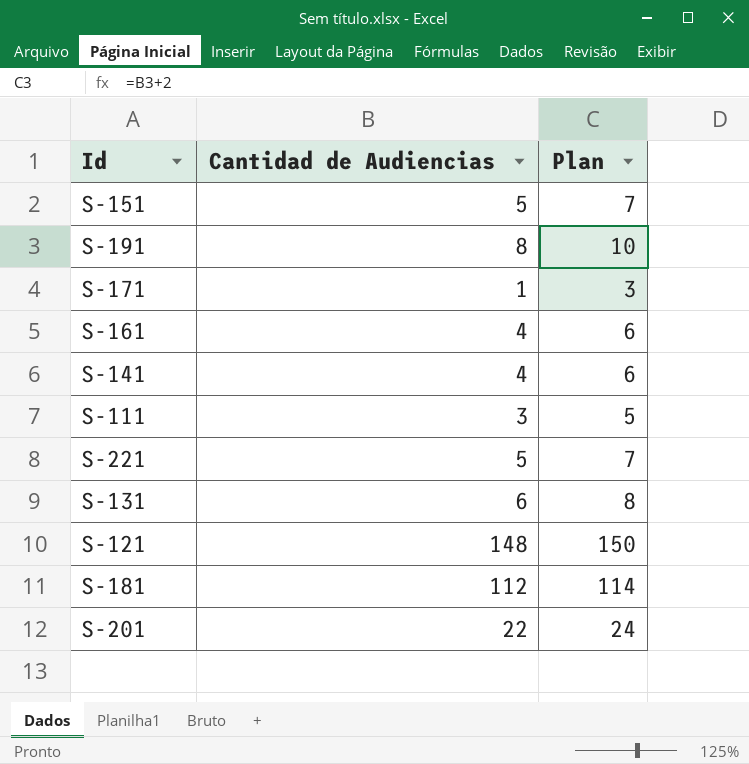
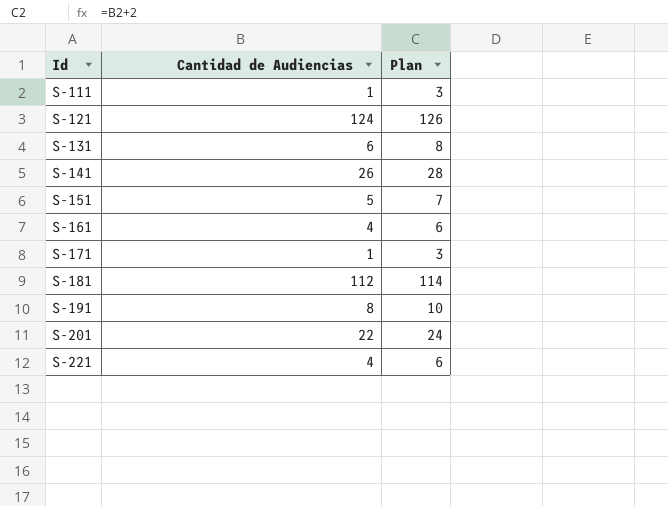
row order: none -> Id ascending
S-111 | Cantidad de Audiencias: 3 -> 1
S-111 | Plan: 5 -> 3
S-121 | Cantidad de Audiencias: 148 -> 124
S-121 | Plan: 150 -> 126
S-141 | Cantidad de Audiencias: 4 -> 26
S-141 | Plan: 6 -> 28
S-221 | Cantidad de Audiencias: 5 -> 4
S-221 | Plan: 7 -> 6

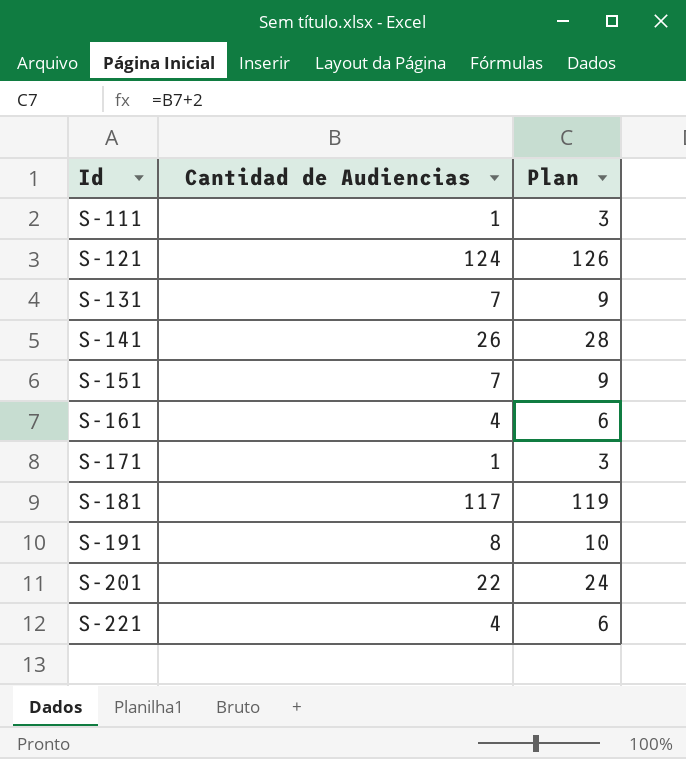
S-131 | Cantidad de Audiencias: 6 -> 7
S-131 | Plan: 8 -> 9
S-151 | Cantidad de Audiencias: 5 -> 7
S-151 | Plan: 7 -> 9
S-181 | Cantidad de Audiencias: 112 -> 117
S-181 | Plan: 114 -> 119

